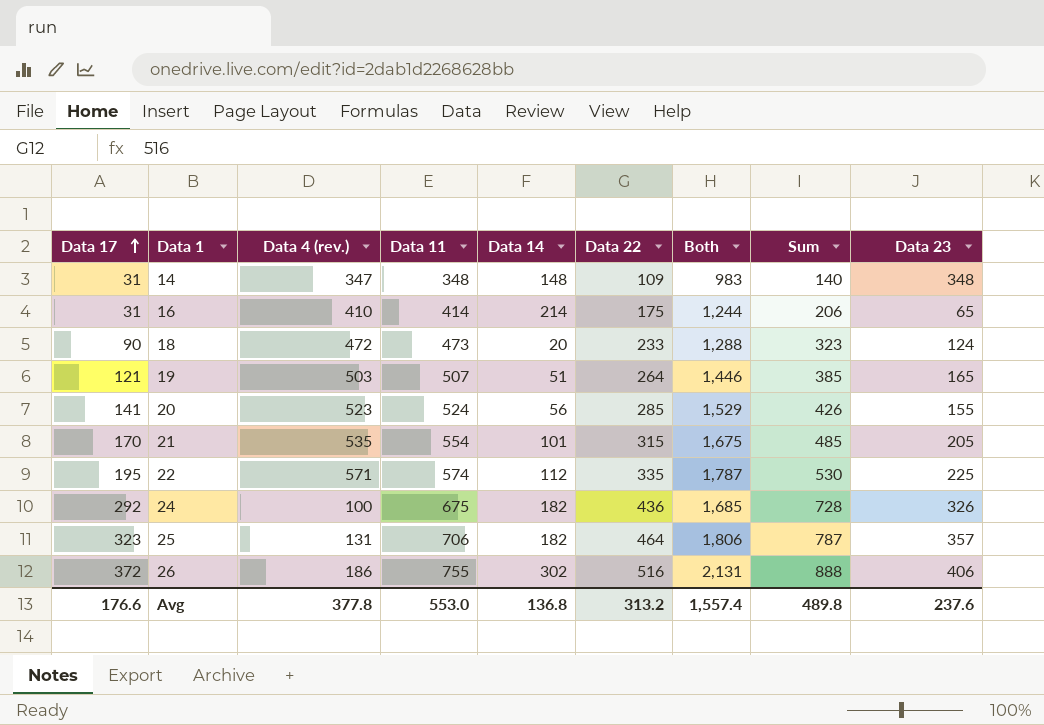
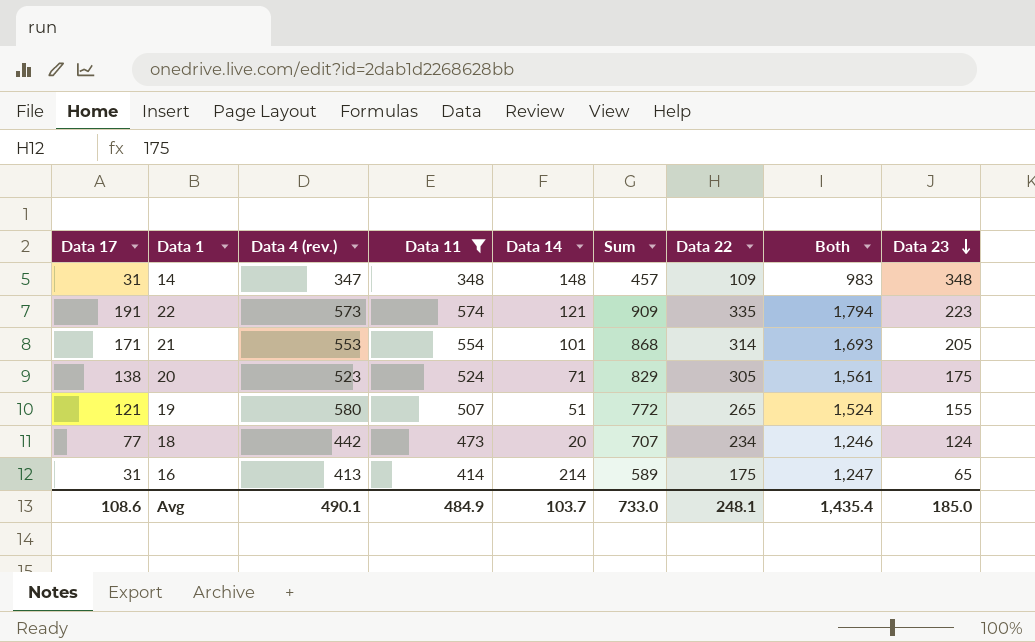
filter: none -> Data 11 <= 574
row order: Data 17 ascending -> Data 23 descending
column Sum | formula: [Data 17] + [Data 22] -> [Data 11] + [Data 22]
column Sum | position: 8 -> 6
22 | Data 17: 195 -> 191
22 | Data 4 (rev.): 571 -> 573
22 | Data 14: 112 -> 121
22 | Both: 1,787 -> 1,794
22 | Data 23: 225 -> 223
21 | Data 17: 170 -> 171
21 | Data 4 (rev.): 535 -> 553
21 | Data 22: 315 -> 314
21 | Both: 1,675 -> 1,693
20 | Data 17: 141 -> 138
20 | Data 14: 56 -> 71
20 | Data 22: 285 -> 305
20 | Both: 1,529 -> 1,561
20 | Data 23: 155 -> 175
19 | Data 4 (rev.): 503 -> 580
19 | Data 22: 264 -> 265
19 | Both: 1,446 -> 1,524
19 | Data 23: 165 -> 155
18 | Data 17: 90 -> 77
18 | Data 4 (rev.): 472 -> 442
18 | Data 22: 233 -> 234
18 | Both: 1,288 -> 1,246
16 | Data 4 (rev.): 410 -> 413
16 | Both: 1,244 -> 1,247
Avg | Data 17: 176.6 -> 108.6
Avg | Data 4 (rev.): 377.8 -> 490.1
Avg | Data 11: 553.0 -> 484.9
Avg | Data 14: 136.8 -> 103.7
Avg | Sum: 489.8 -> 733.0
Avg | Data 22: 313.2 -> 248.1
Avg | Both: 1,557.4 -> 1,435.4
Avg | Data 23: 237.6 -> 185.0

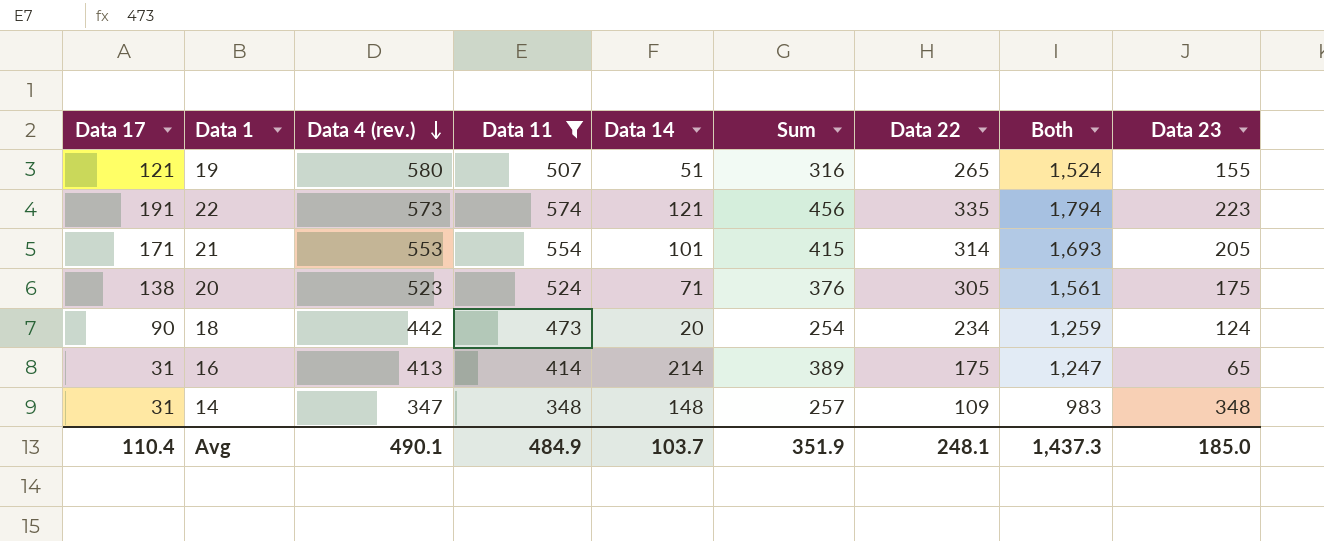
row order: Data 23 descending -> Data 4 (rev.) descending
column Sum | formula: [Data 11] + [Data 22] -> [Data 14] + [Data 22]
18 | Data 17: 77 -> 90
18 | Both: 1,246 -> 1,259
Avg | Data 17: 108.6 -> 110.4
Avg | Sum: 733.0 -> 351.9
Avg | Both: 1,435.4 -> 1,437.3

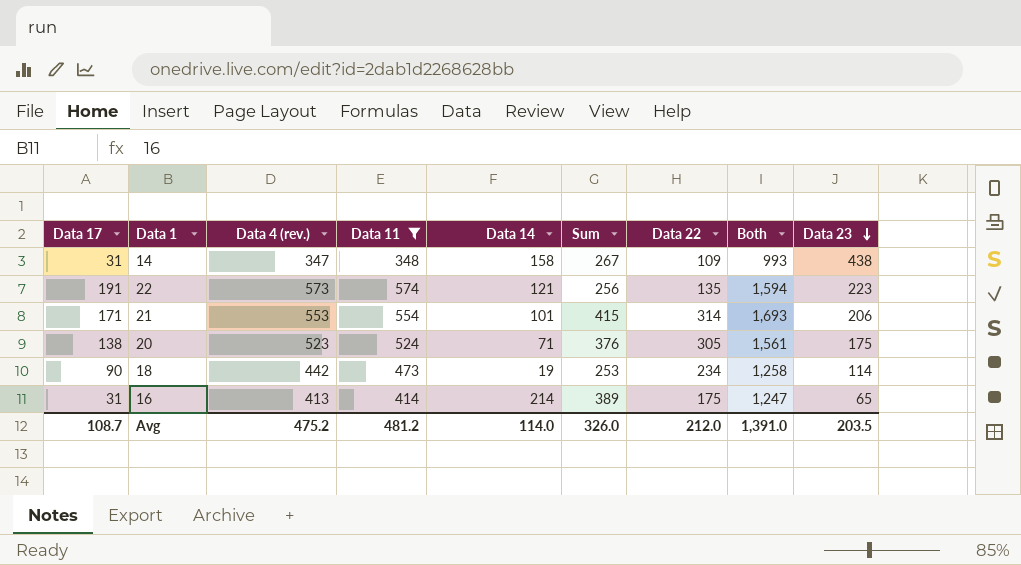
row order: Data 4 (rev.) descending -> Data 23 descending
row 19: 121 | 580 | 507 | 51 | 316 | 265 | 1,524 | 155 -> none
14 | Data 14: 148 -> 158
14 | Sum: 257 -> 267
14 | Both: 983 -> 993
14 | Data 23: 348 -> 438
22 | Sum: 456 -> 256
22 | Data 22: 335 -> 135
22 | Both: 1,794 -> 1,594
21 | Data 23: 205 -> 206
18 | Data 14: 20 -> 19
18 | Sum: 254 -> 253
18 | Both: 1,259 -> 1,258
18 | Data 23: 124 -> 114
Avg | Data 17: 110.4 -> 108.7
Avg | Data 4 (rev.): 490.1 -> 475.2
Avg | Data 11: 484.9 -> 481.2
Avg | Data 14: 103.7 -> 114.0
Avg | Sum: 351.9 -> 326.0
Avg | Data 22: 248.1 -> 212.0
Avg | Both: 1,437.3 -> 1,391.0
Avg | Data 23: 185.0 -> 203.5

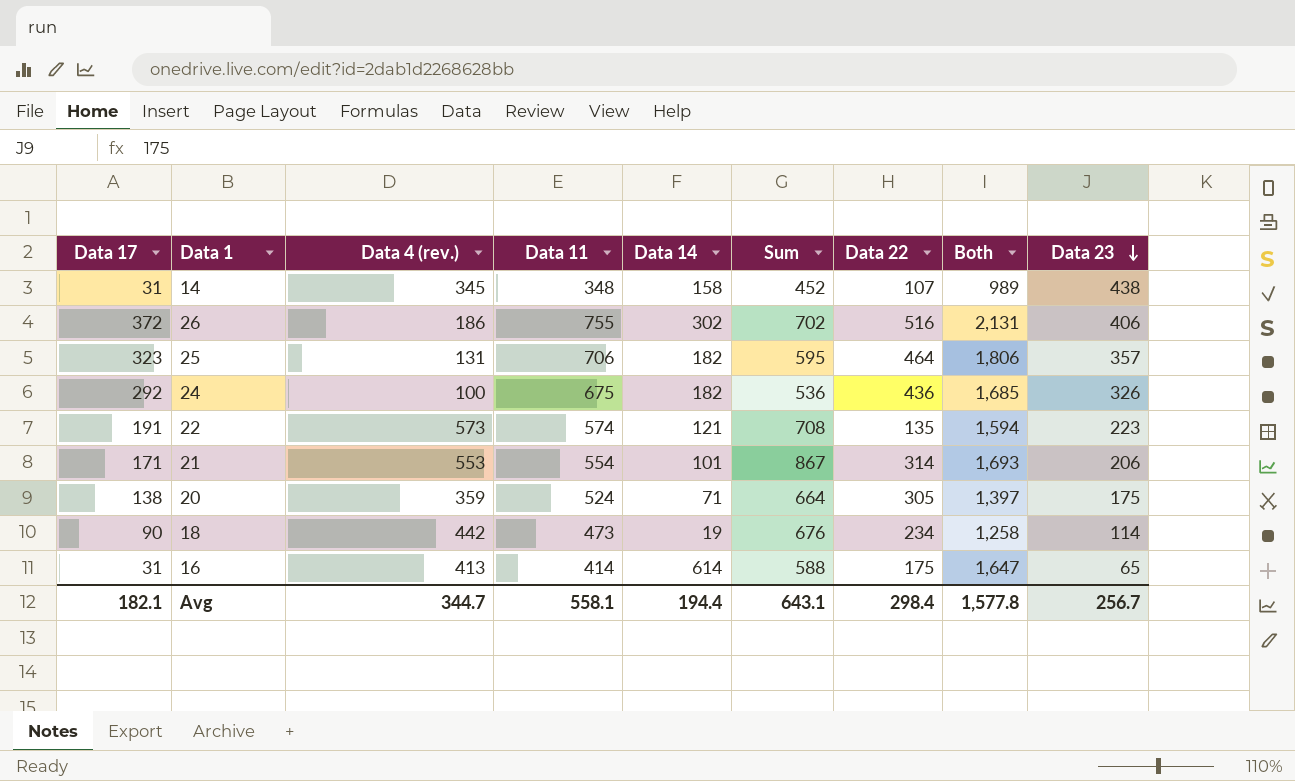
filter: Data 11 <= 574 -> none
column Sum | formula: [Data 14] + [Data 22] -> [Data 4 (rev.)] + [Data 22]
14 | Data 4 (rev.): 347 -> 345
14 | Data 22: 109 -> 107
14 | Both: 993 -> 989
20 | Data 4 (rev.): 523 -> 359
20 | Both: 1,561 -> 1,397
16 | Data 14: 214 -> 614
16 | Both: 1,247 -> 1,647
Avg | Data 17: 108.7 -> 182.1
Avg | Data 4 (rev.): 475.2 -> 344.7
Avg | Data 11: 481.2 -> 558.1
Avg | Data 14: 114.0 -> 194.4
Avg | Sum: 326.0 -> 643.1
Avg | Data 22: 212.0 -> 298.4
Avg | Both: 1,391.0 -> 1,577.8
Avg | Data 23: 203.5 -> 256.7

